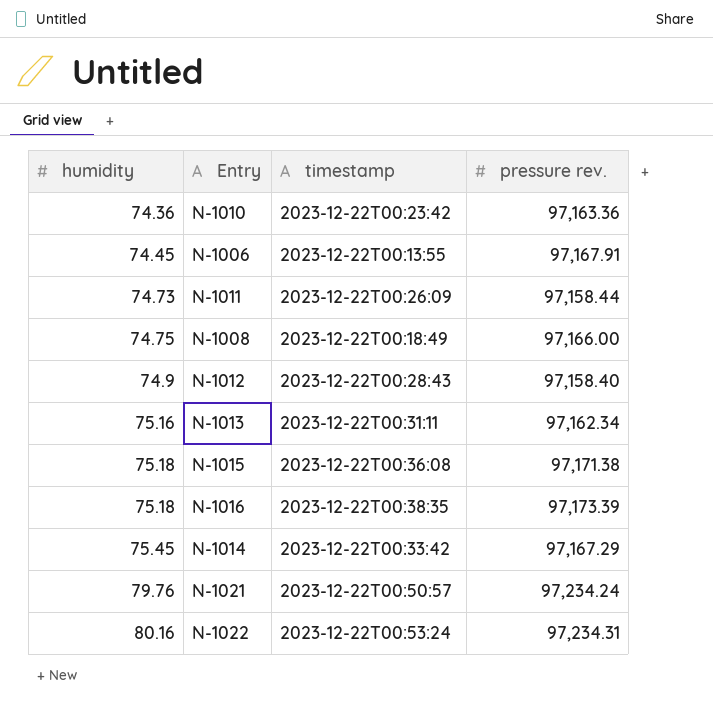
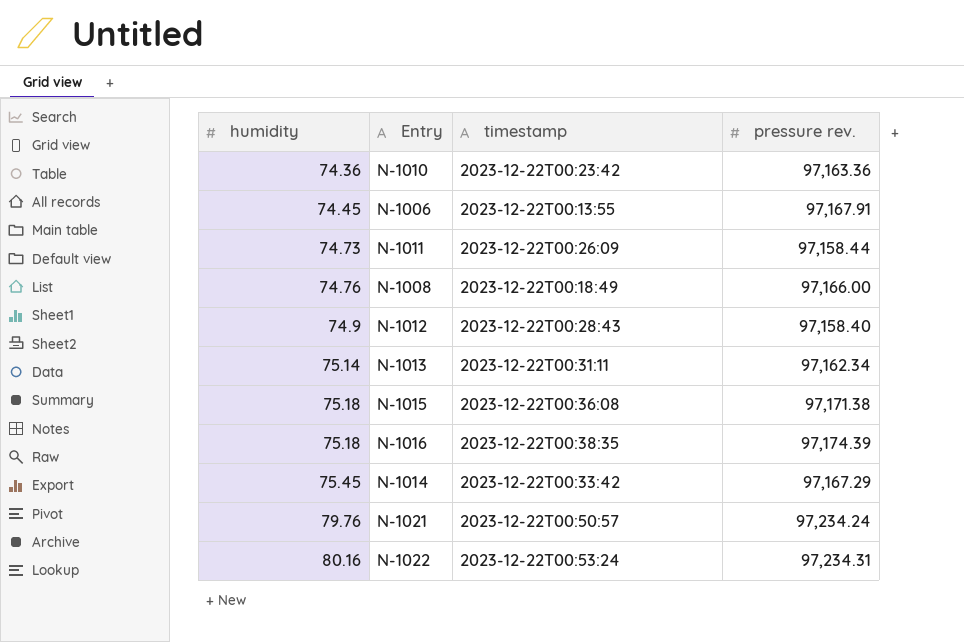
N-1008 | humidity: 74.75 -> 74.76
N-1013 | humidity: 75.16 -> 75.14
N-1016 | pressure rev.: 97,173.39 -> 97,174.39

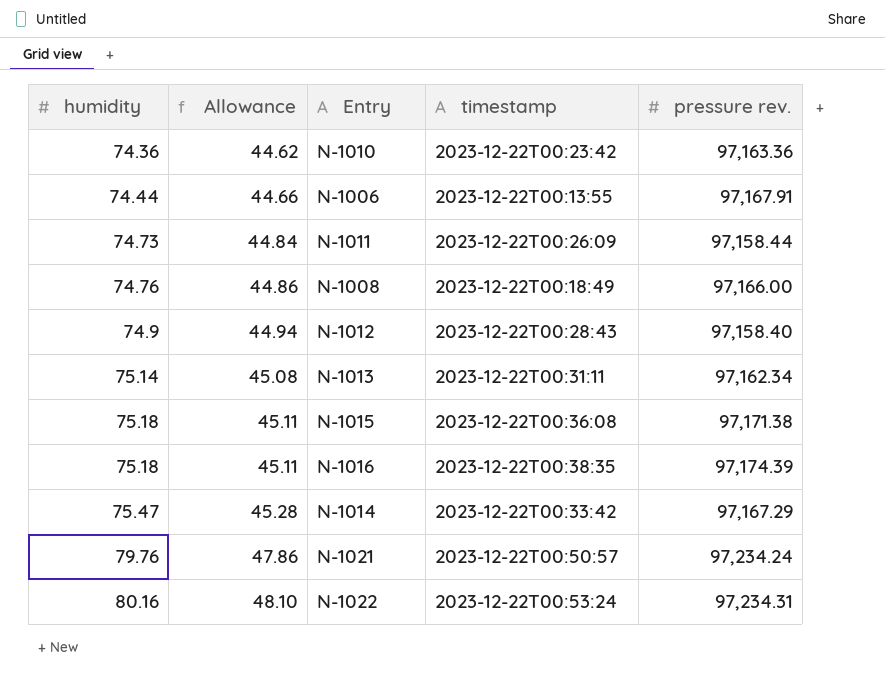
column Allowance | formula: none -> [humidity] * 0.6
N-1006 | humidity: 74.45 -> 74.44
N-1014 | humidity: 75.45 -> 75.47

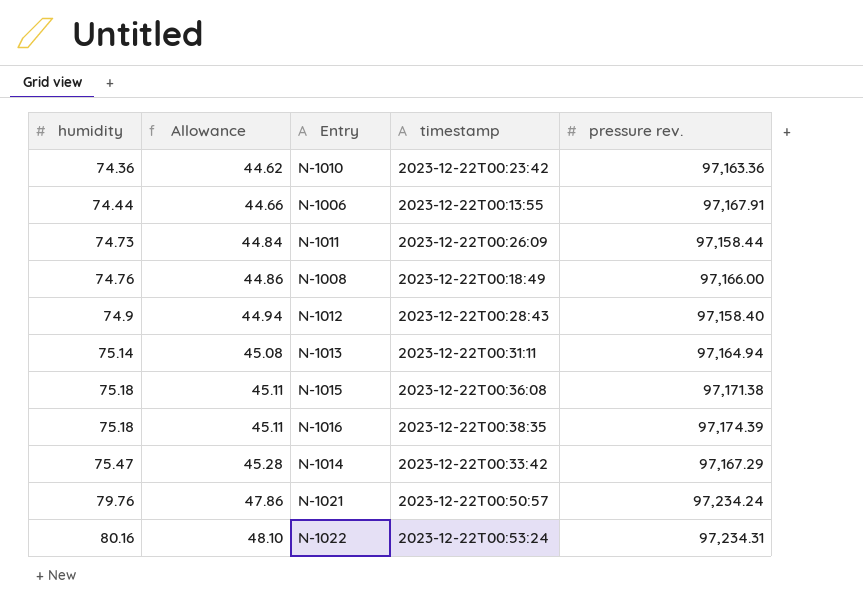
N-1013 | pressure rev.: 97,162.34 -> 97,164.94

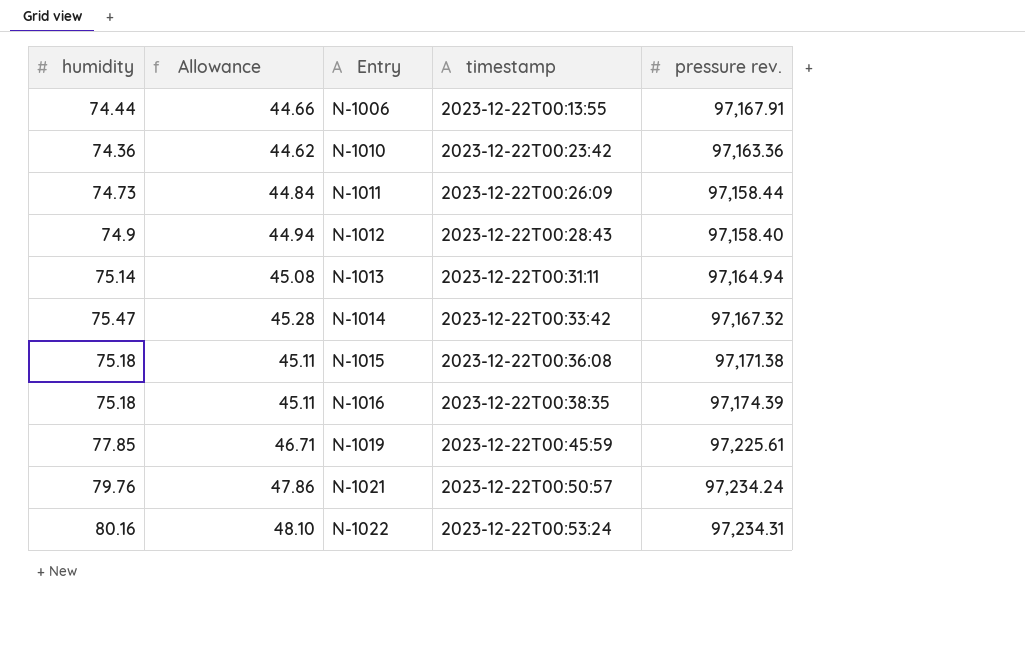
row order: humidity ascending -> Entry ascending
row N-1008: 74.76 | 44.86 | 2023-12-22T00:18:49 | 97,166.00 -> none
N-1014 | pressure rev.: 97,167.29 -> 97,167.32
row N-1019: none -> 77.85 | 46.71 | 2023-12-22T00:45:59 | 97,225.61

